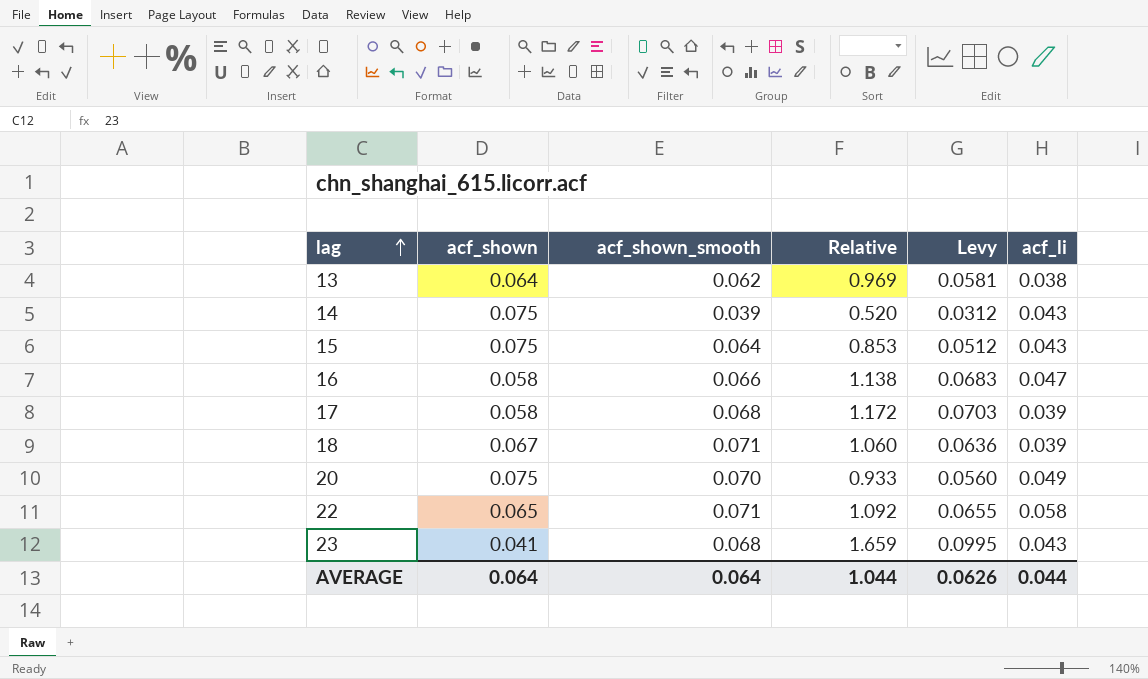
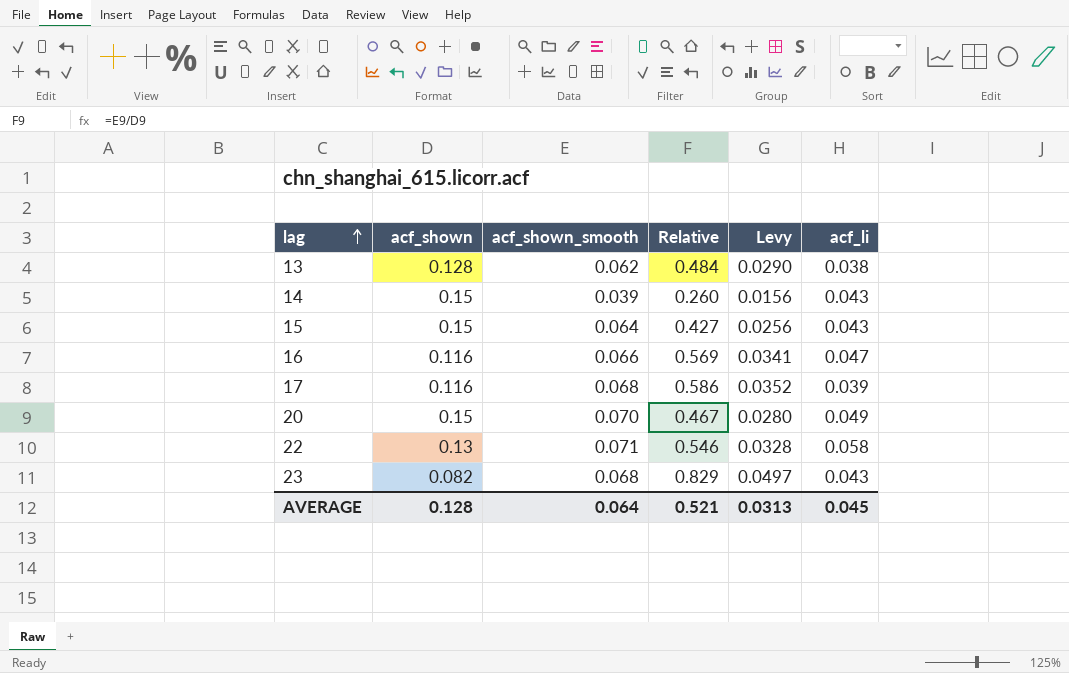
row 18: 0.067 | 0.071 | 1.060 | 0.0636 | 0.039 -> none
13 | acf_shown: 0.064 -> 0.128
13 | Relative: 0.969 -> 0.484
13 | Levy: 0.0581 -> 0.0290
14 | acf_shown: 0.075 -> 0.15
14 | Relative: 0.520 -> 0.260
14 | Levy: 0.0312 -> 0.0156
15 | acf_shown: 0.075 -> 0.15
15 | Relative: 0.853 -> 0.427
15 | Levy: 0.0512 -> 0.0256
16 | acf_shown: 0.058 -> 0.116
16 | Relative: 1.138 -> 0.569
16 | Levy: 0.0683 -> 0.0341
17 | acf_shown: 0.058 -> 0.116
17 | Relative: 1.172 -> 0.586
17 | Levy: 0.0703 -> 0.0352
20 | acf_shown: 0.075 -> 0.15
20 | Relative: 0.933 -> 0.467
20 | Levy: 0.0560 -> 0.0280
22 | acf_shown: 0.065 -> 0.13
22 | Relative: 1.092 -> 0.546
22 | Levy: 0.0655 -> 0.0328
23 | acf_shown: 0.041 -> 0.082
23 | Relative: 1.659 -> 0.829
23 | Levy: 0.0995 -> 0.0497
AVERAGE | acf_shown: 0.064 -> 0.128
AVERAGE | Relative: 1.044 -> 0.521
AVERAGE | Levy: 0.0626 -> 0.0313
AVERAGE | acf_li: 0.044 -> 0.045

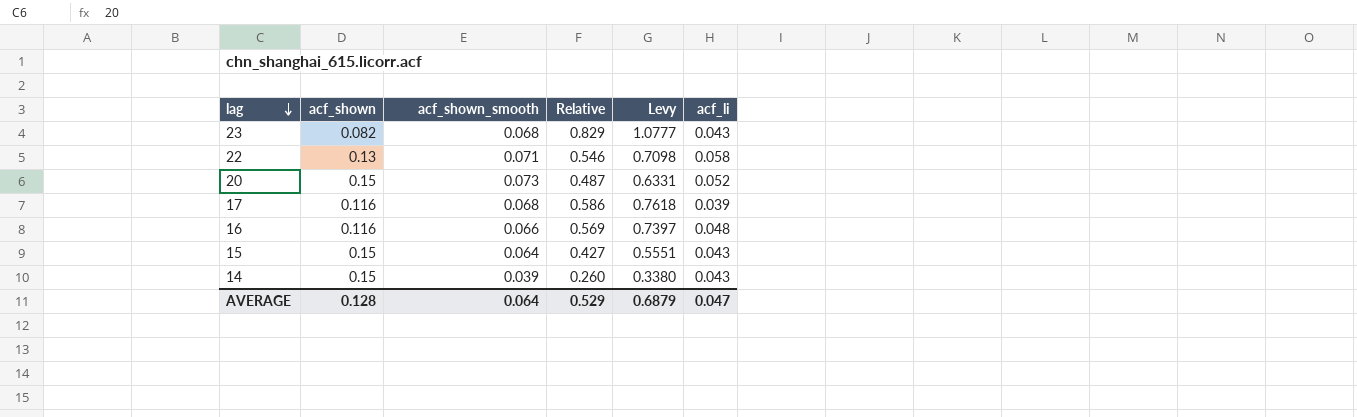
row order: lag ascending -> lag descending
column Levy | formula: [Relative] * 0.06 -> [Relative] * 1.3
row 13: 0.128 | 0.062 | 0.484 | 0.0290 | 0.038 -> none
20 | acf_shown_smooth: 0.070 -> 0.073
20 | Relative: 0.467 -> 0.487
20 | acf_li: 0.049 -> 0.052
16 | acf_li: 0.047 -> 0.048
AVERAGE | Relative: 0.521 -> 0.529
AVERAGE | Levy: 0.0313 -> 0.6879
AVERAGE | acf_li: 0.045 -> 0.047

